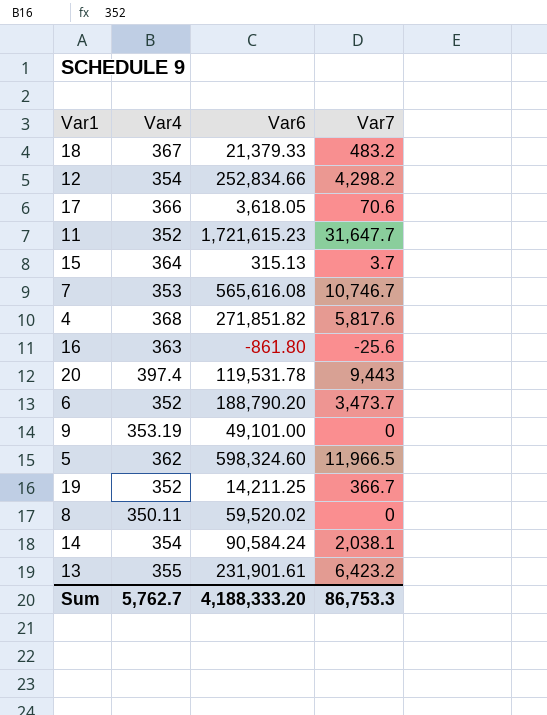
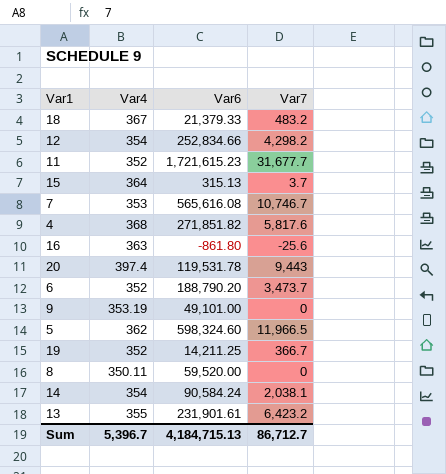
row 17: 366 | 3,618.05 | 70.6 -> none
11 | Var7: 31,647.7 -> 31,677.7
8 | Var6: 59,520.02 -> 59,520.00
Sum | Var4: 5,762.7 -> 5,396.7
Sum | Var6: 4,188,333.20 -> 4,184,715.13
Sum | Var7: 86,753.3 -> 86,712.7

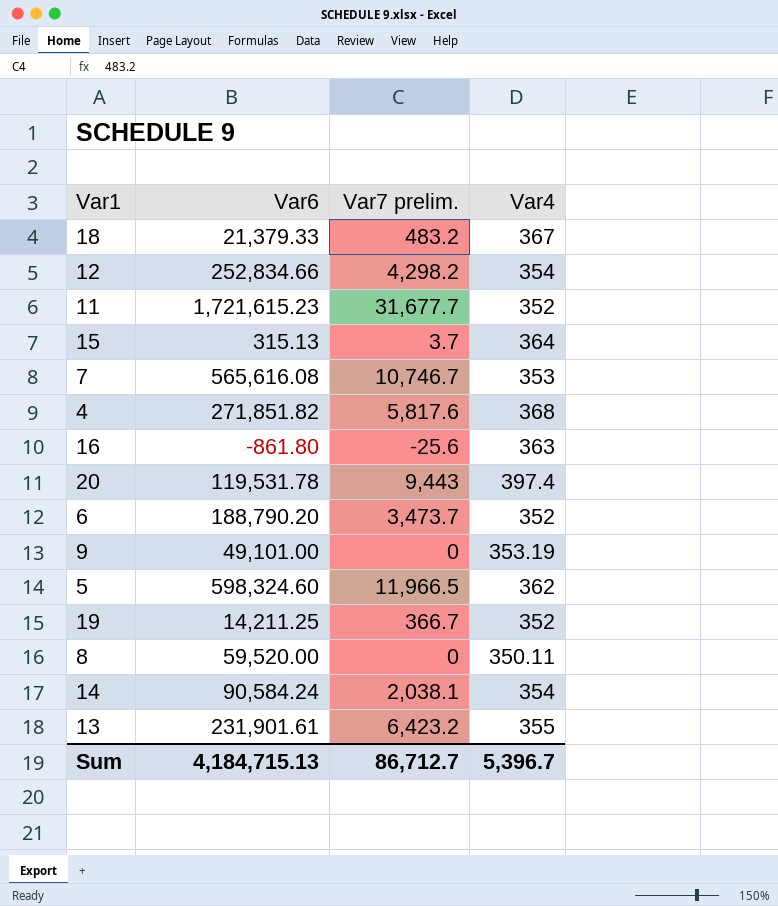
column name: Var7 -> Var7 prelim.
column Var4 | position: 2 -> 4

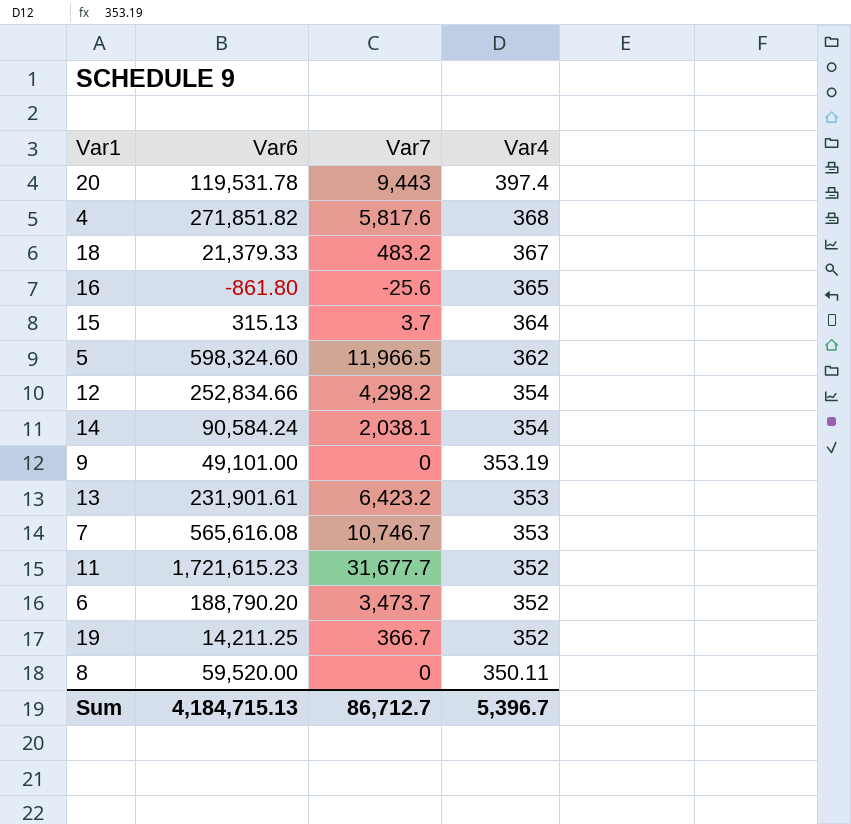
row order: none -> Var4 descending
column name: Var7 prelim. -> Var7
16 | Var4: 363 -> 365
13 | Var4: 355 -> 353

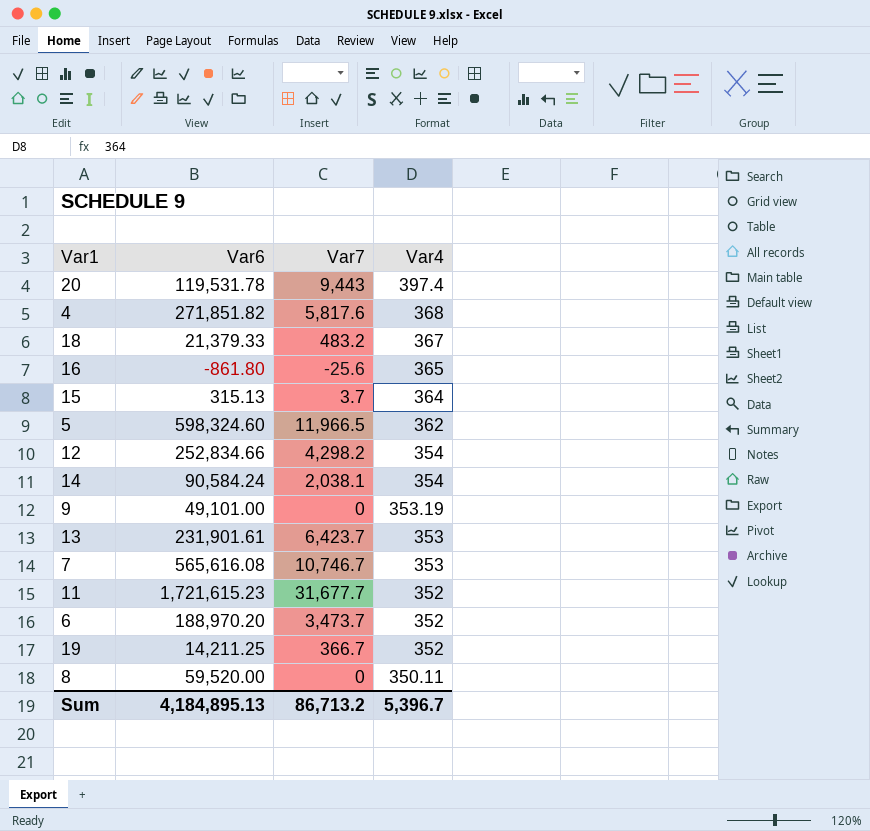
13 | Var7: 6,423.2 -> 6,423.7
6 | Var6: 188,790.20 -> 188,970.20
Sum | Var6: 4,184,715.13 -> 4,184,895.13
Sum | Var7: 86,712.7 -> 86,713.2

